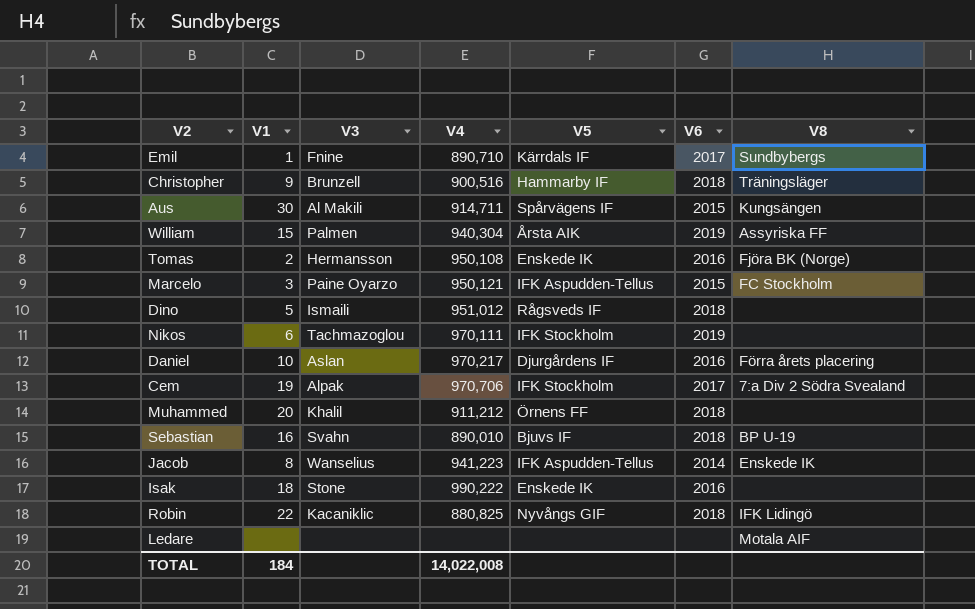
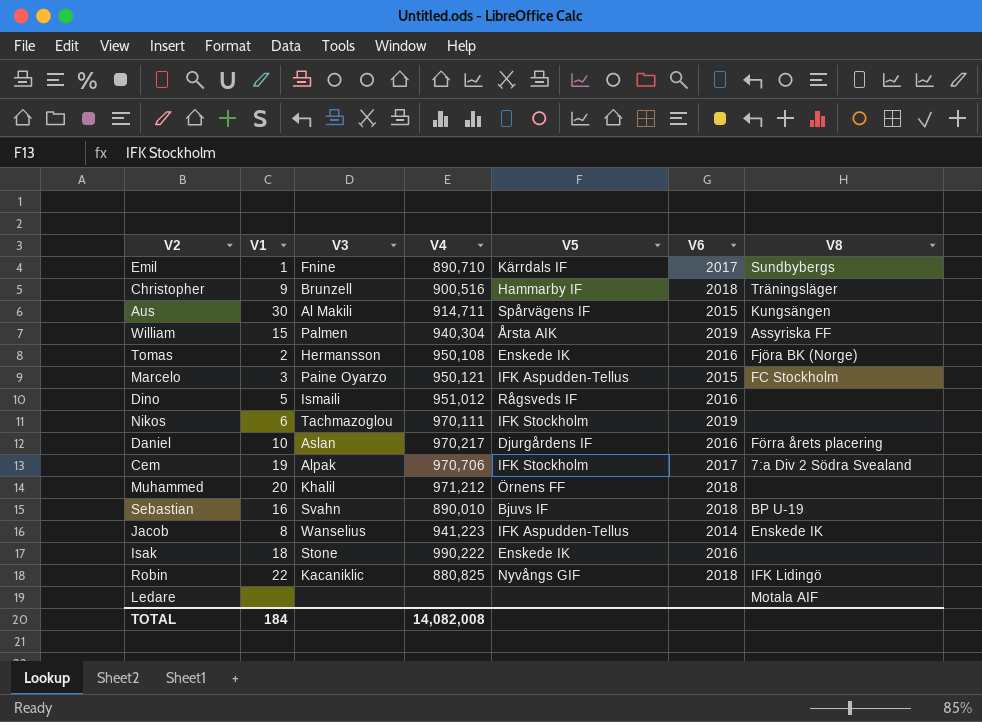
Dino | V6: 2018 -> 2016
Muhammed | V4: 911,212 -> 971,212
TOTAL | V4: 14,022,008 -> 14,082,008

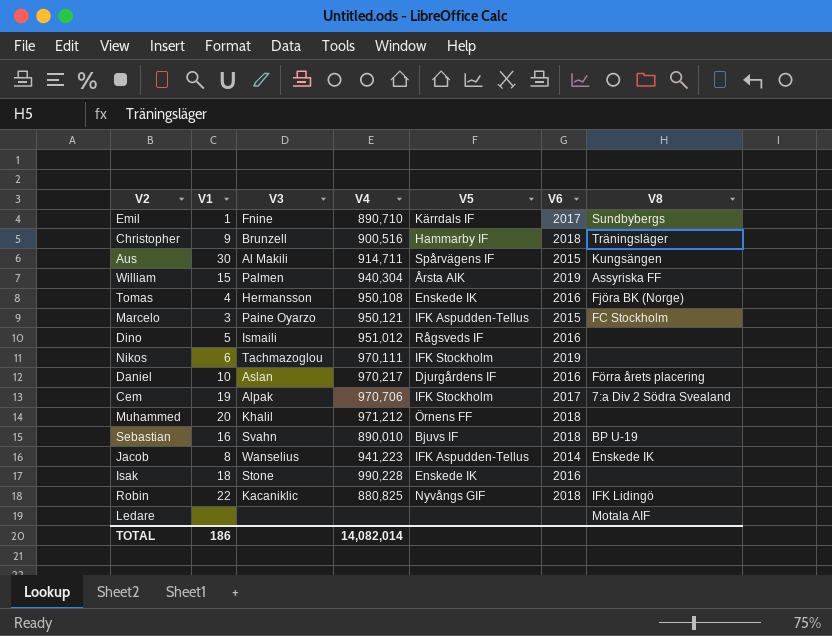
Tomas | V1: 2 -> 4
Isak | V4: 990,222 -> 990,228
TOTAL | V1: 184 -> 186
TOTAL | V4: 14,082,008 -> 14,082,014

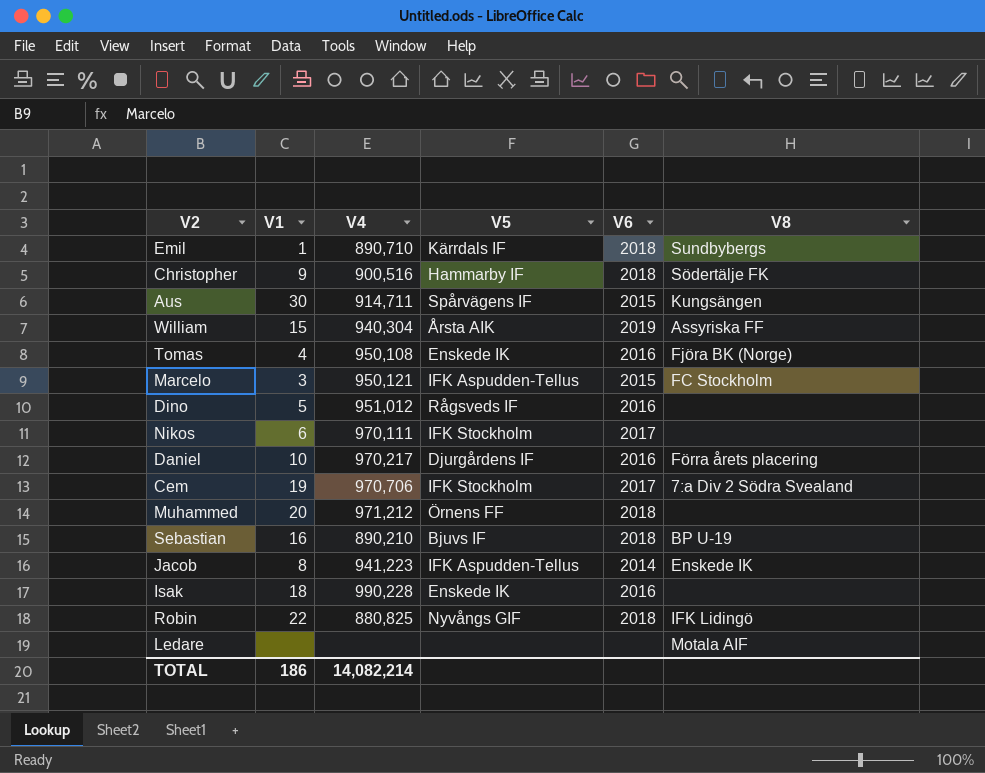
column V3 | position: 3 -> none
Emil | V6: 2017 -> 2018
Christopher | V8: Träningsläger -> Södertälje FK
Nikos | V6: 2019 -> 2017
Sebastian | V4: 890,010 -> 890,210
TOTAL | V4: 14,082,014 -> 14,082,214

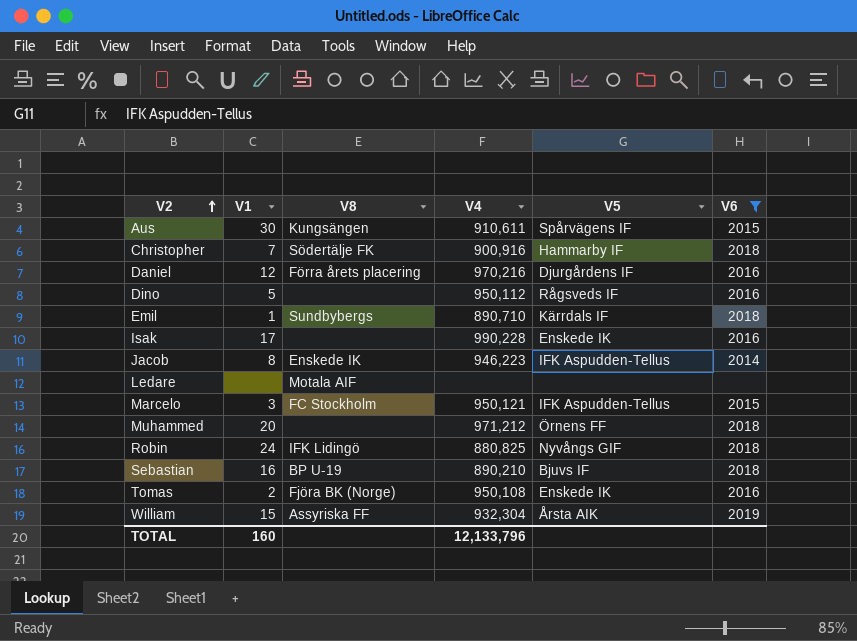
filter: none -> V6 != 2017
row order: none -> V2 ascending
column V8 | position: 6 -> 3
Aus | V4: 914,711 -> 910,611
Christopher | V1: 9 -> 7
Christopher | V4: 900,516 -> 900,916
Daniel | V1: 10 -> 12
Daniel | V4: 970,217 -> 970,216
Dino | V4: 951,012 -> 950,112
Isak | V1: 18 -> 17
Jacob | V4: 941,223 -> 946,223
Robin | V1: 22 -> 24
Tomas | V1: 4 -> 2
William | V4: 940,304 -> 932,304
TOTAL | V1: 186 -> 160
TOTAL | V4: 14,082,214 -> 12,133,796

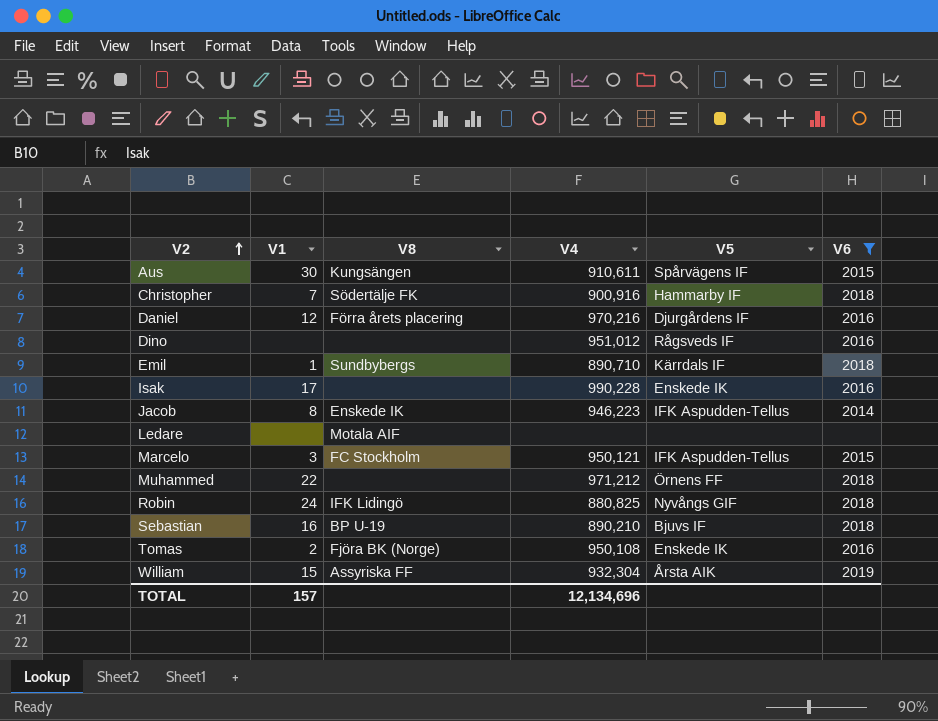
Dino | V1: 5 -> none
Dino | V4: 950,112 -> 951,012
Muhammed | V1: 20 -> 22
TOTAL | V1: 160 -> 157
TOTAL | V4: 12,133,796 -> 12,134,696

